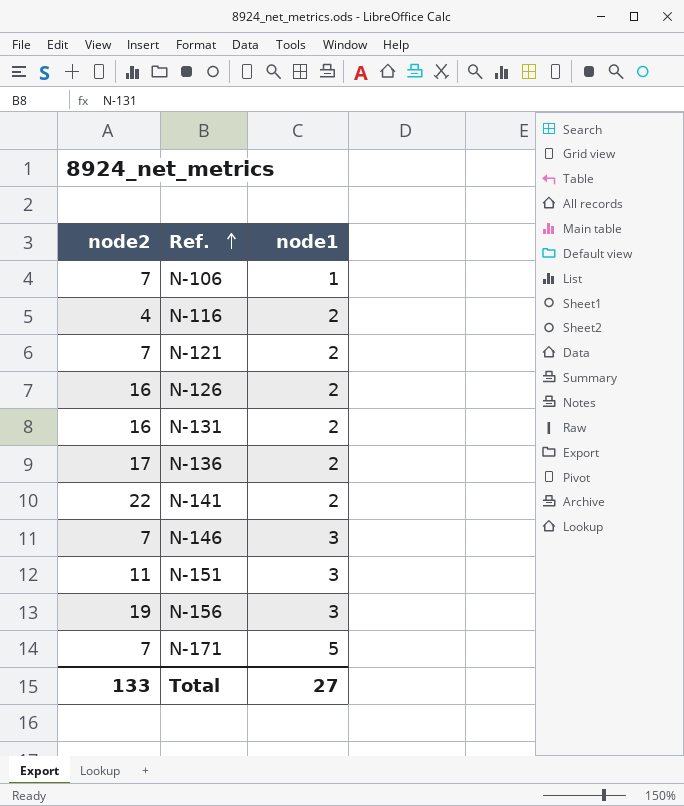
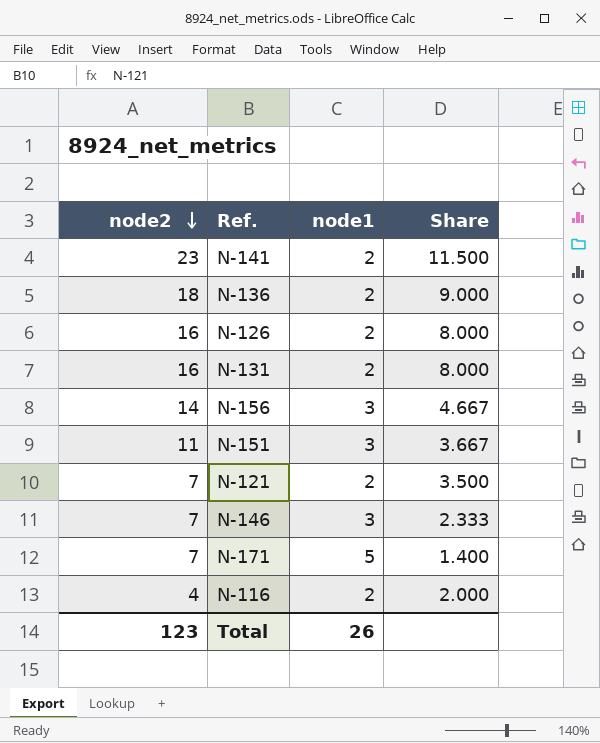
row order: Ref. ascending -> node2 descending
column Share | formula: none -> [node2] / [node1]
row N-106: 7 | 1 -> none
N-141 | node2: 22 -> 23
N-136 | node2: 17 -> 18
N-156 | node2: 19 -> 14
Total | node2: 133 -> 123
Total | node1: 27 -> 26

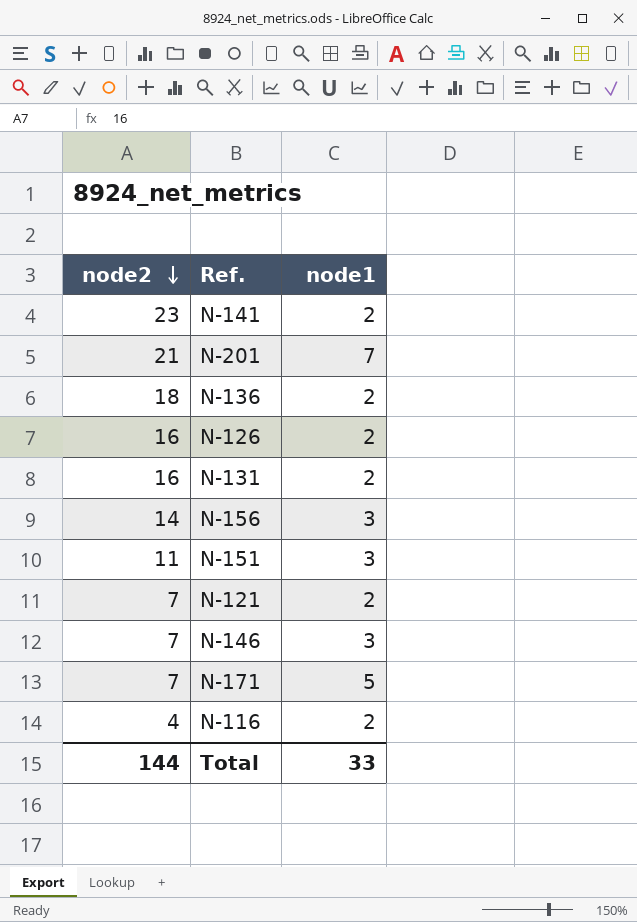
column Share | formula: [node2] / [node1] -> none
row N-201: none -> 21 | 7
Total | node2: 123 -> 144
Total | node1: 26 -> 33

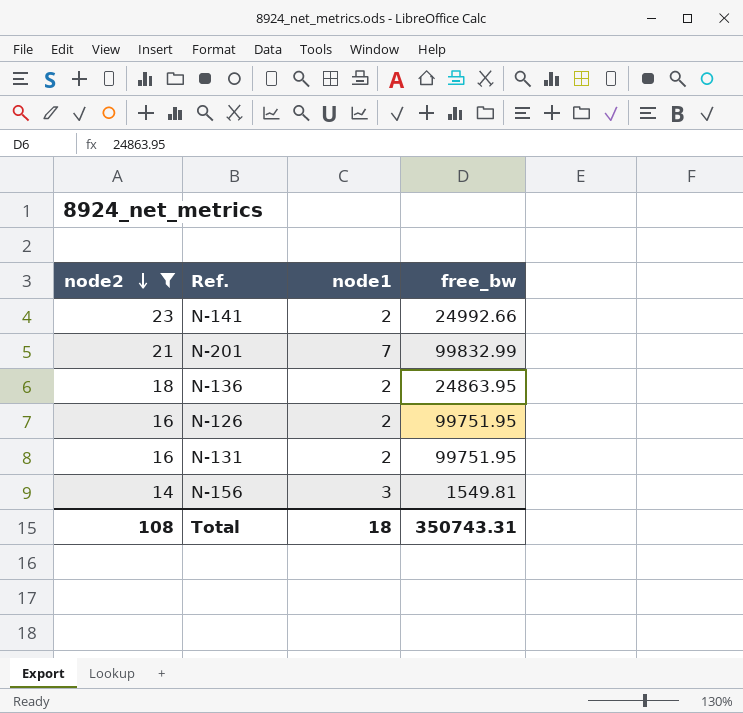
filter: none -> node2 >= 14
column free_bw | position: none -> 4
Total | node2: 144 -> 108
Total | node1: 33 -> 18

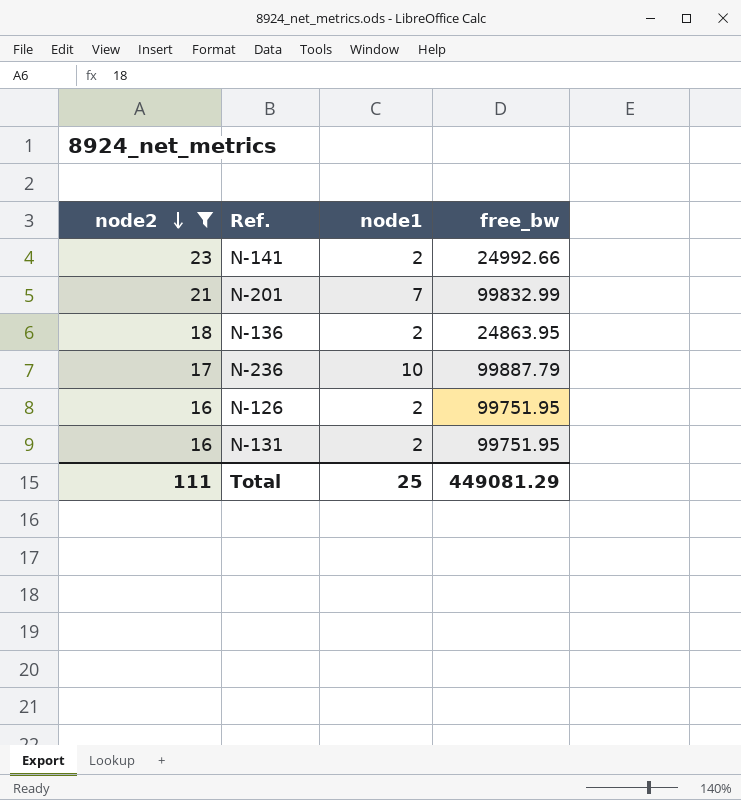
row N-156: 14 | 3 | 1549.81 -> none
row N-236: none -> 17 | 10 | 99887.79
Total | node2: 108 -> 111
Total | node1: 18 -> 25
Total | free_bw: 350743.31 -> 449081.29

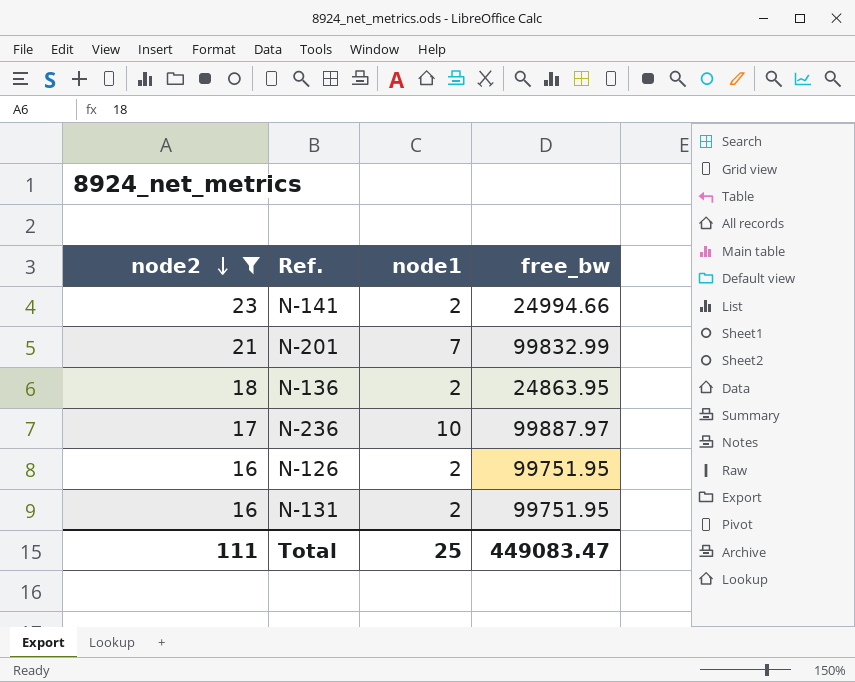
N-141 | free_bw: 24992.66 -> 24994.66
N-236 | free_bw: 99887.79 -> 99887.97
Total | free_bw: 449081.29 -> 449083.47

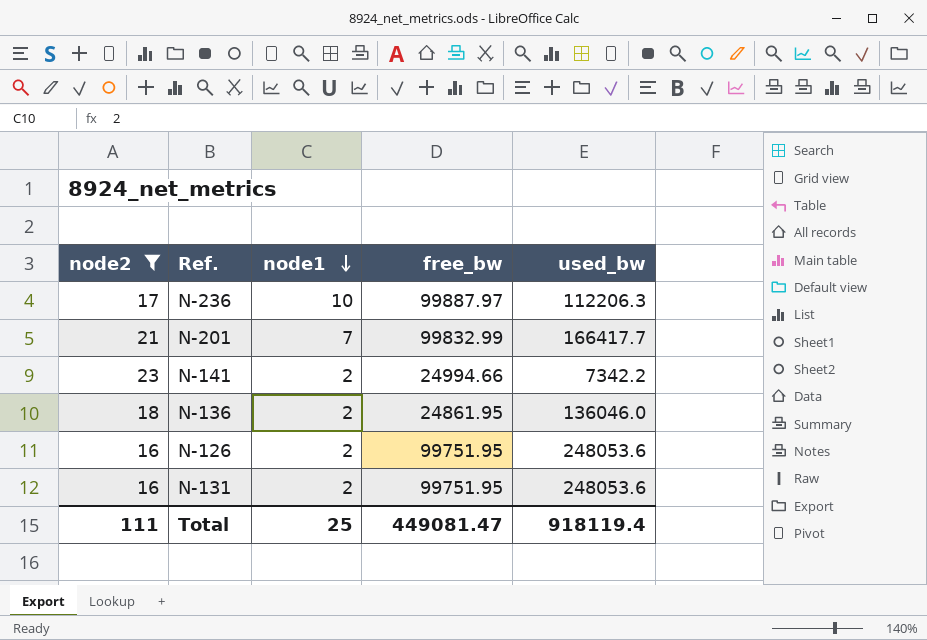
row order: node2 descending -> node1 descending
column used_bw | position: none -> 5
N-136 | free_bw: 24863.95 -> 24861.95
Total | free_bw: 449083.47 -> 449081.47

